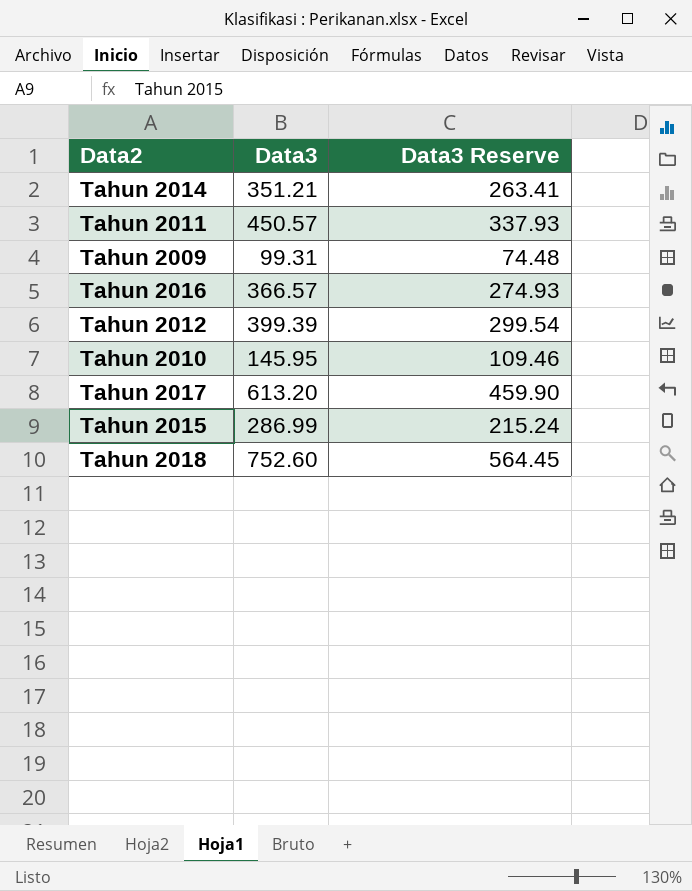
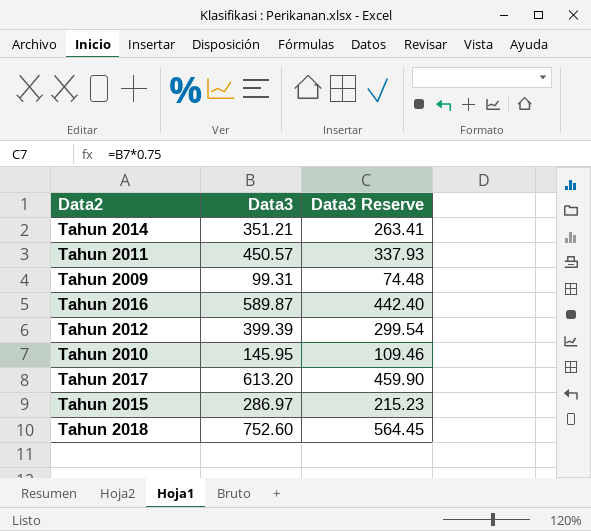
Tahun 2016 | Data3: 366.57 -> 589.87
Tahun 2016 | Data3 Reserve: 274.93 -> 442.40
Tahun 2015 | Data3: 286.99 -> 286.97
Tahun 2015 | Data3 Reserve: 215.24 -> 215.23

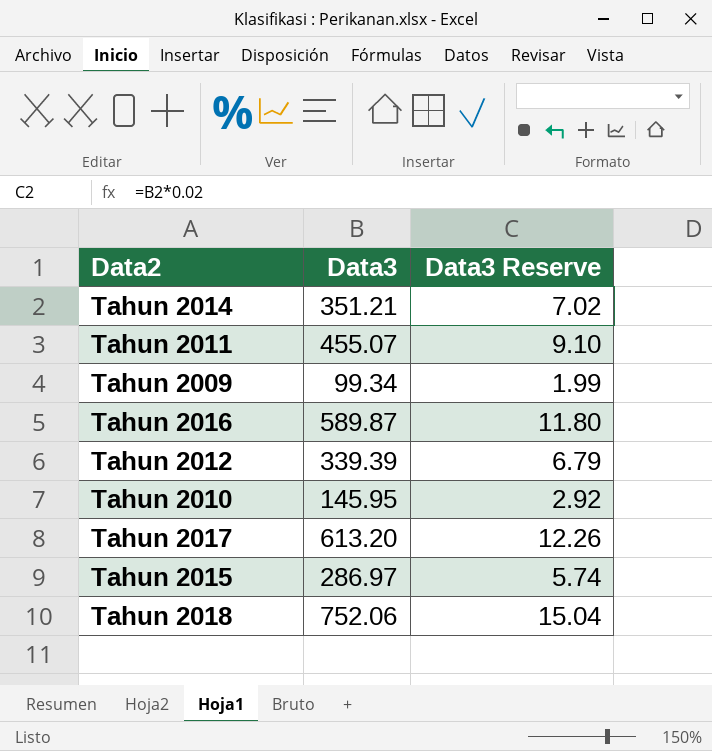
column Data3 Reserve | formula: [Data3] * 0.75 -> [Data3] * 0.02
Tahun 2011 | Data3: 450.57 -> 455.07
Tahun 2009 | Data3: 99.31 -> 99.34
Tahun 2012 | Data3: 399.39 -> 339.39
Tahun 2018 | Data3: 752.60 -> 752.06

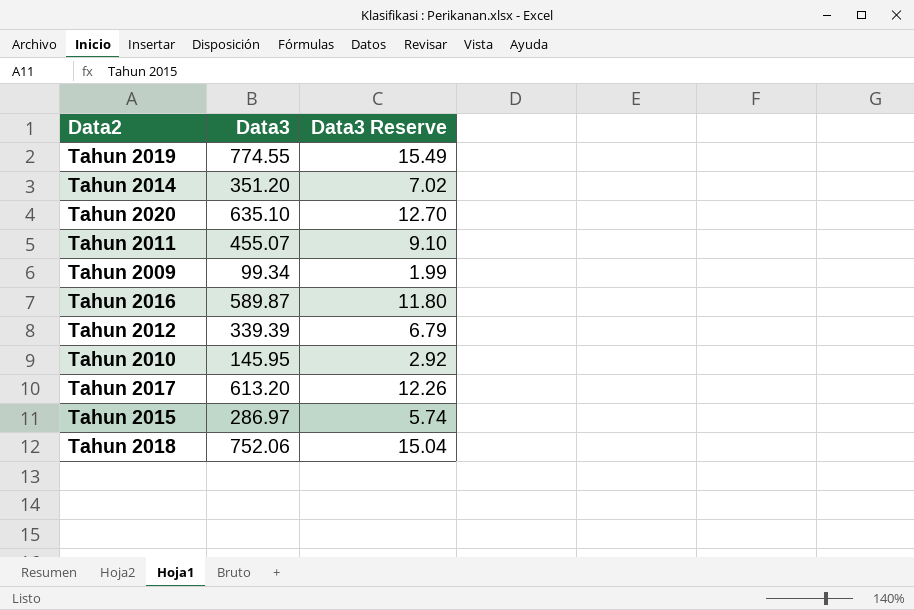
row Tahun 2019: none -> 774.55 | 15.49
Tahun 2014 | Data3: 351.21 -> 351.20
row Tahun 2020: none -> 635.10 | 12.70

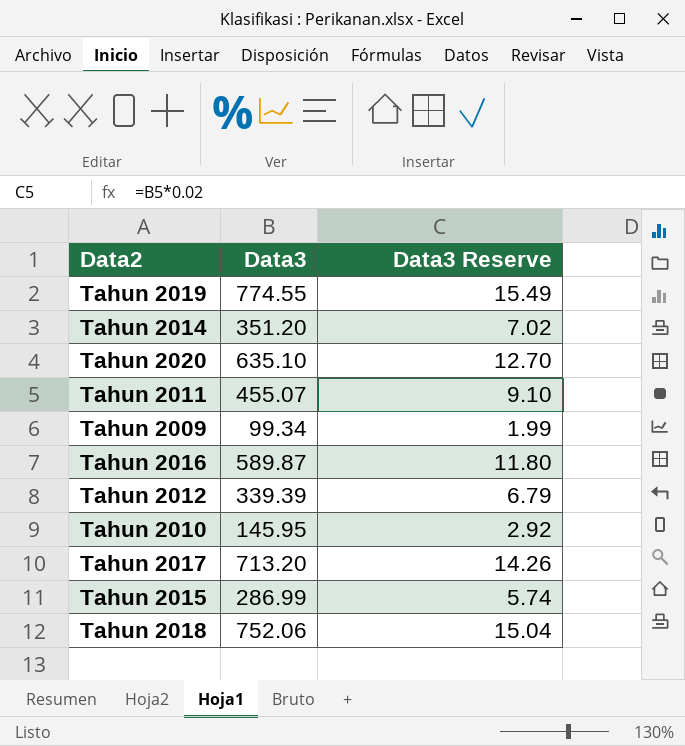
Tahun 2017 | Data3: 613.20 -> 713.20
Tahun 2017 | Data3 Reserve: 12.26 -> 14.26
Tahun 2015 | Data3: 286.97 -> 286.99

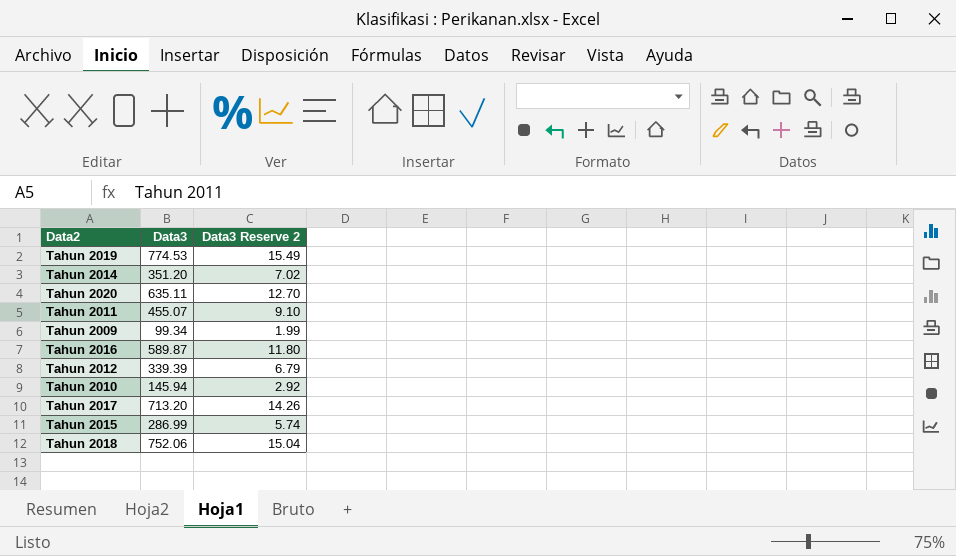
column name: Data3 Reserve -> Data3 Reserve 2
Tahun 2019 | Data3: 774.55 -> 774.53
Tahun 2020 | Data3: 635.10 -> 635.11
Tahun 2010 | Data3: 145.95 -> 145.94

